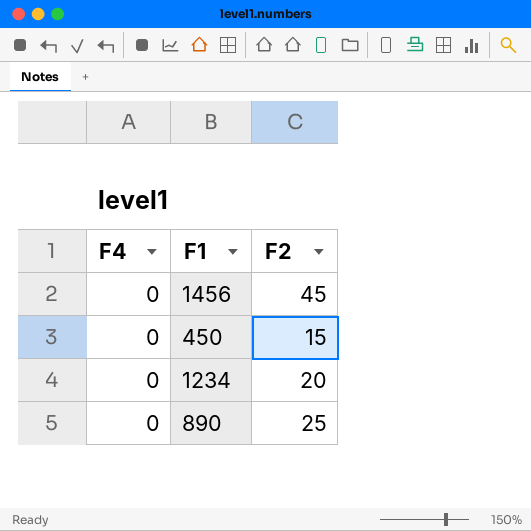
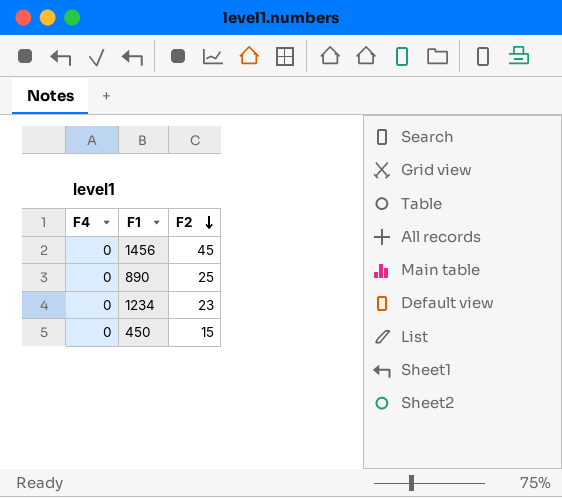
row order: none -> F2 descending
1234 | F2: 20 -> 23

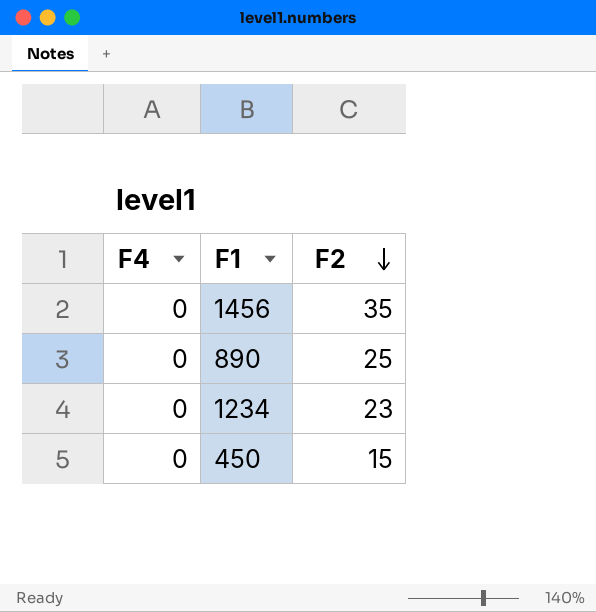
1456 | F2: 45 -> 35

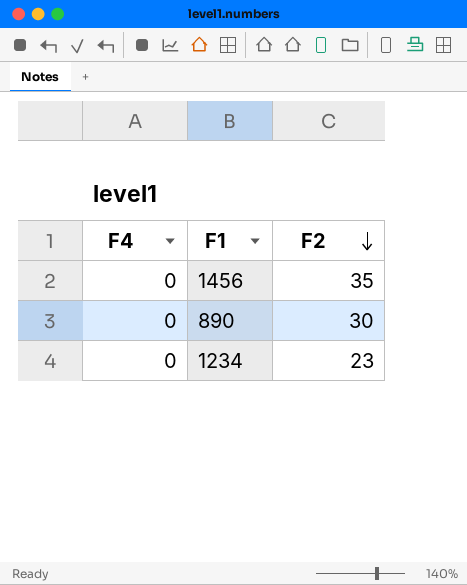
row 450: 0 | 15 -> none
890 | F2: 25 -> 30

